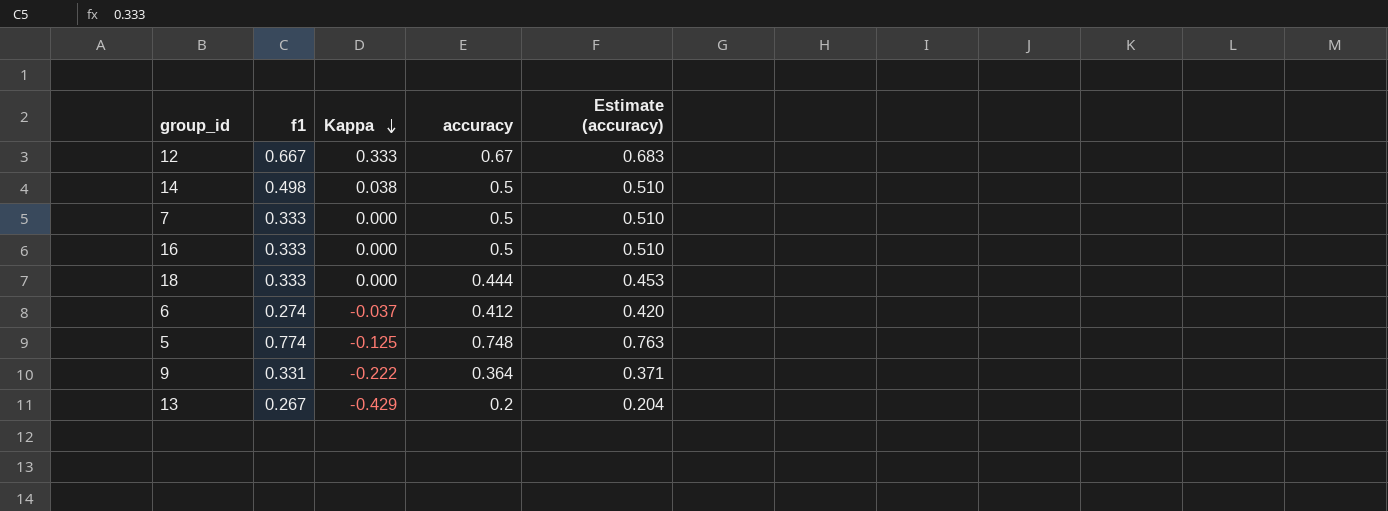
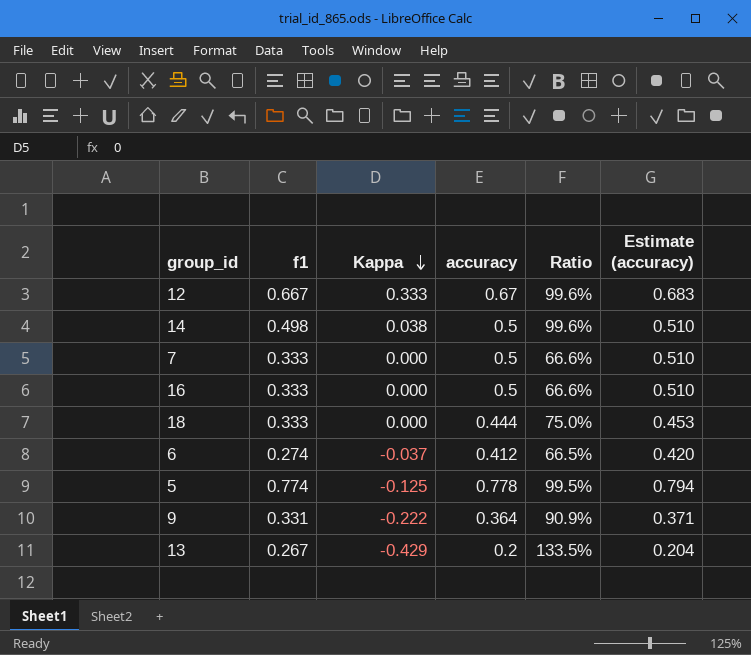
column Ratio | formula: none -> [f1] / [accuracy]
5 | accuracy: 0.748 -> 0.778
5 | Estimate (accuracy): 0.763 -> 0.794

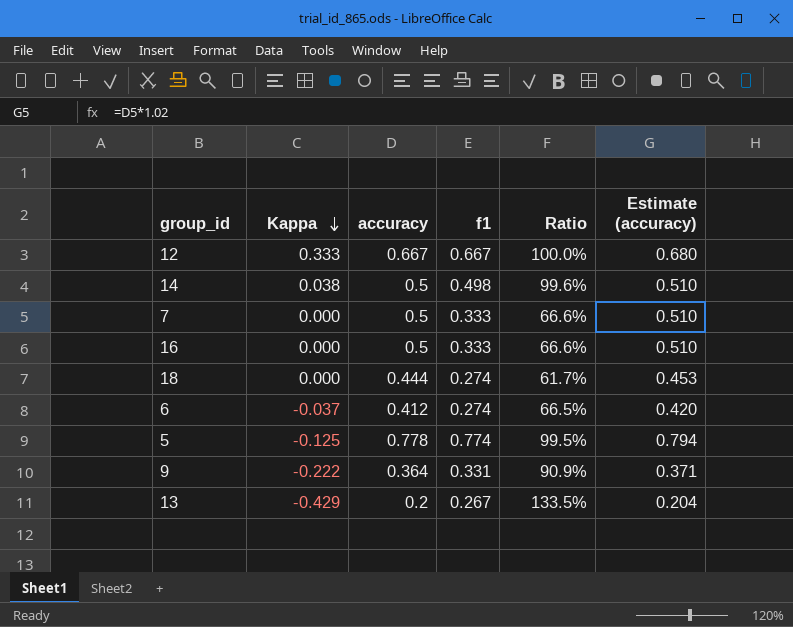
column f1 | position: 2 -> 4
12 | accuracy: 0.67 -> 0.667
12 | Ratio: 99.6% -> 100.0%
12 | Estimate (accuracy): 0.683 -> 0.680
18 | f1: 0.333 -> 0.274
18 | Ratio: 75.0% -> 61.7%

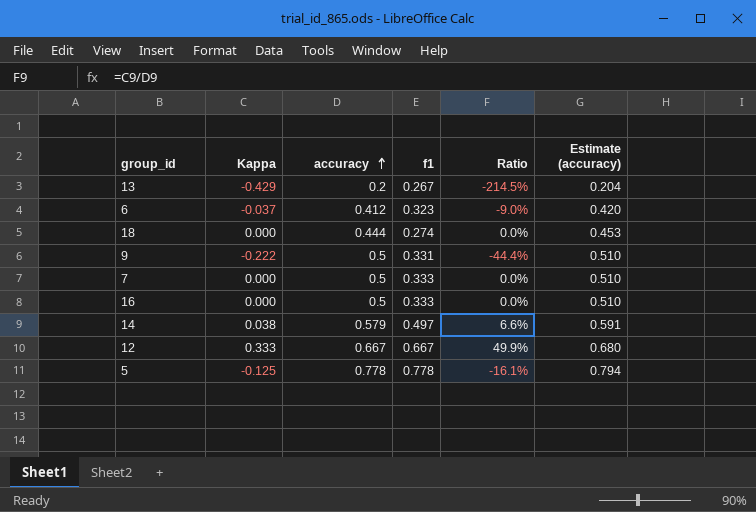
row order: Kappa descending -> accuracy ascending
column Ratio | formula: [f1] / [accuracy] -> [Kappa] / [accuracy]
6 | f1: 0.274 -> 0.323
9 | accuracy: 0.364 -> 0.5
9 | Estimate (accuracy): 0.371 -> 0.510
14 | accuracy: 0.5 -> 0.579
14 | f1: 0.498 -> 0.497
14 | Estimate (accuracy): 0.510 -> 0.591
5 | f1: 0.774 -> 0.778

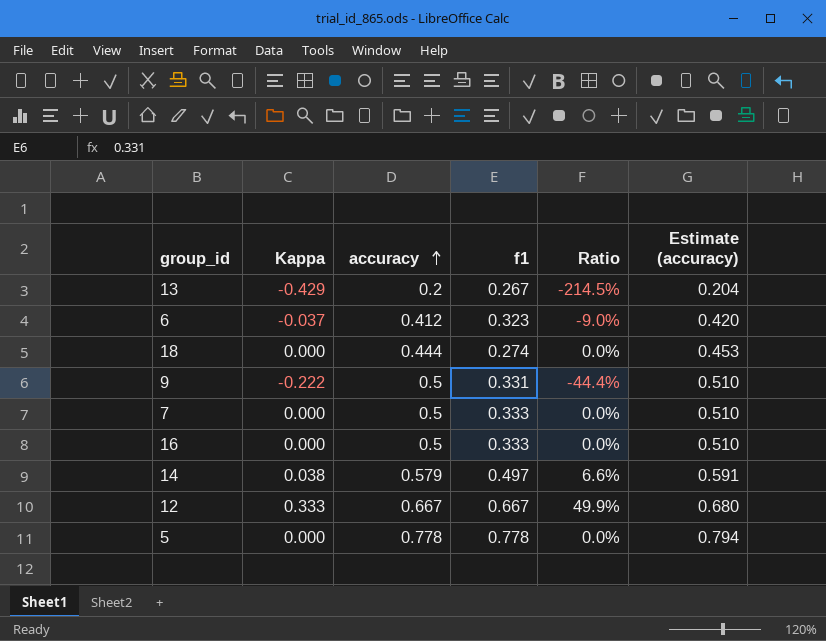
5 | Kappa: -0.125 -> 0.000
5 | Ratio: -16.1% -> 0.0%

